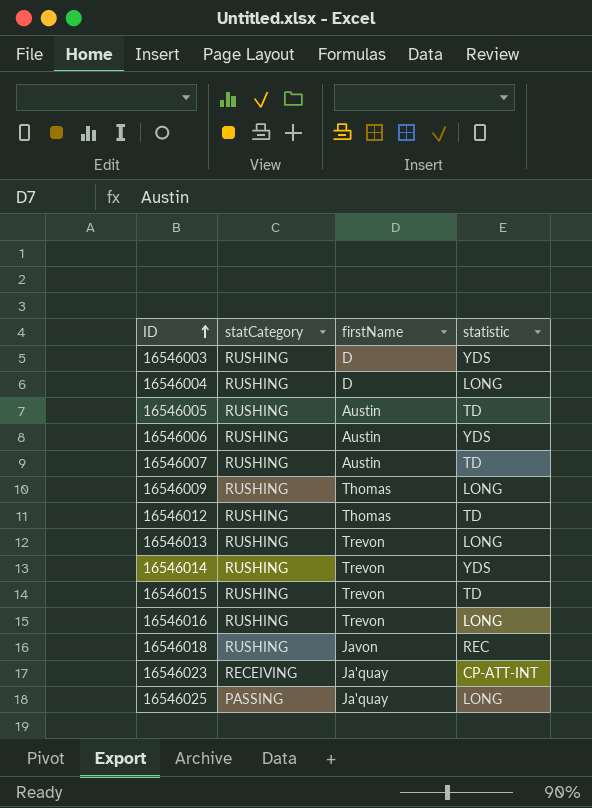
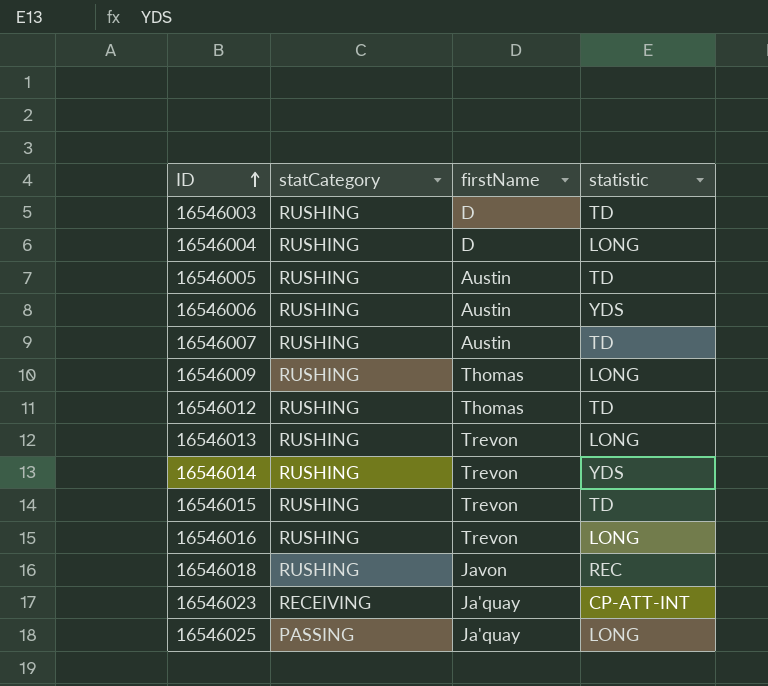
16546003 | statistic: YDS -> TD

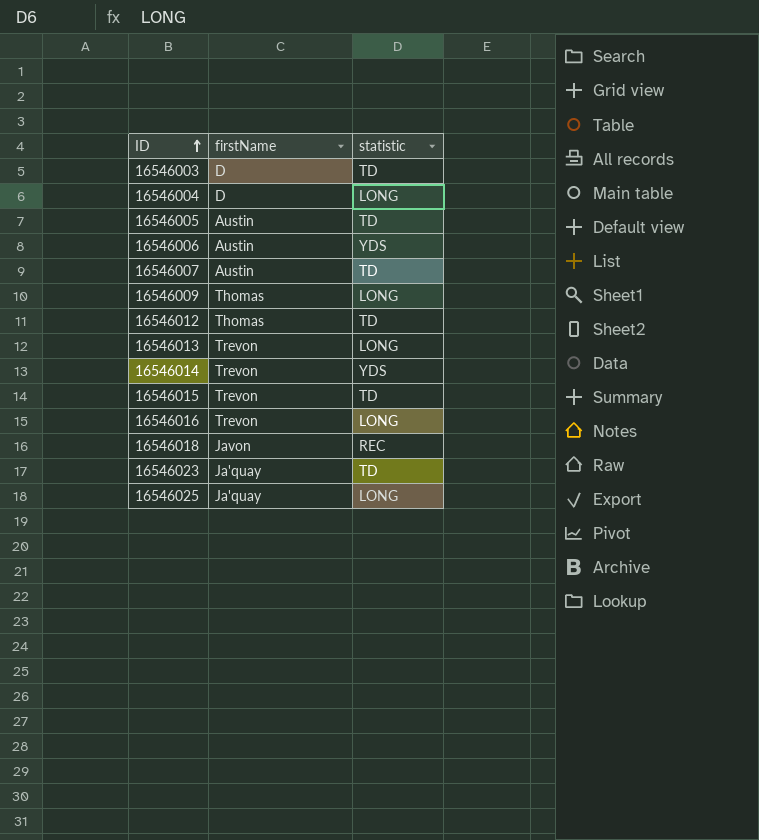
column statCategory | position: 2 -> none
16546023 | statistic: CP-ATT-INT -> TD

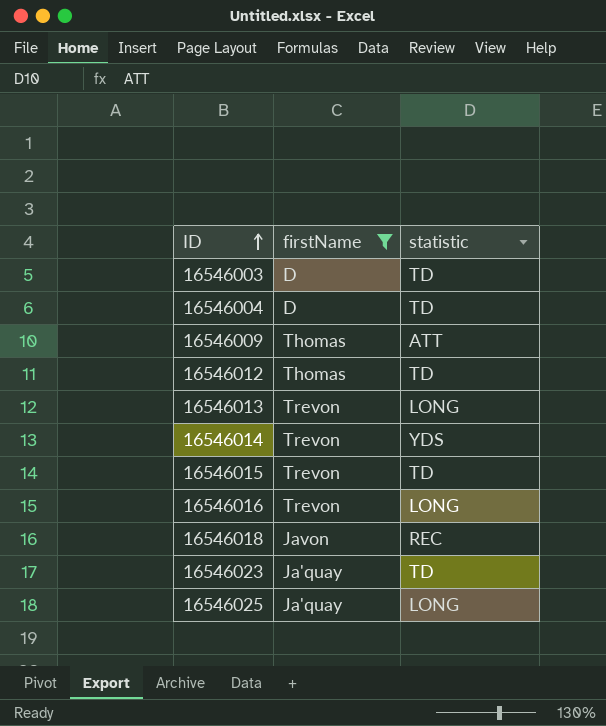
filter: none -> firstName != Austin
16546004 | statistic: LONG -> TD
16546009 | statistic: LONG -> ATT

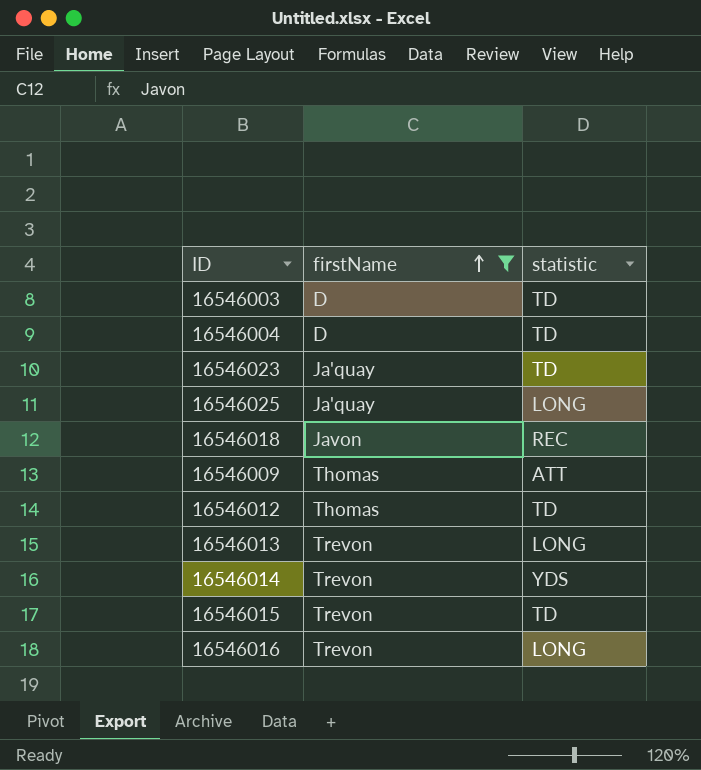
row order: ID ascending -> firstName ascending

